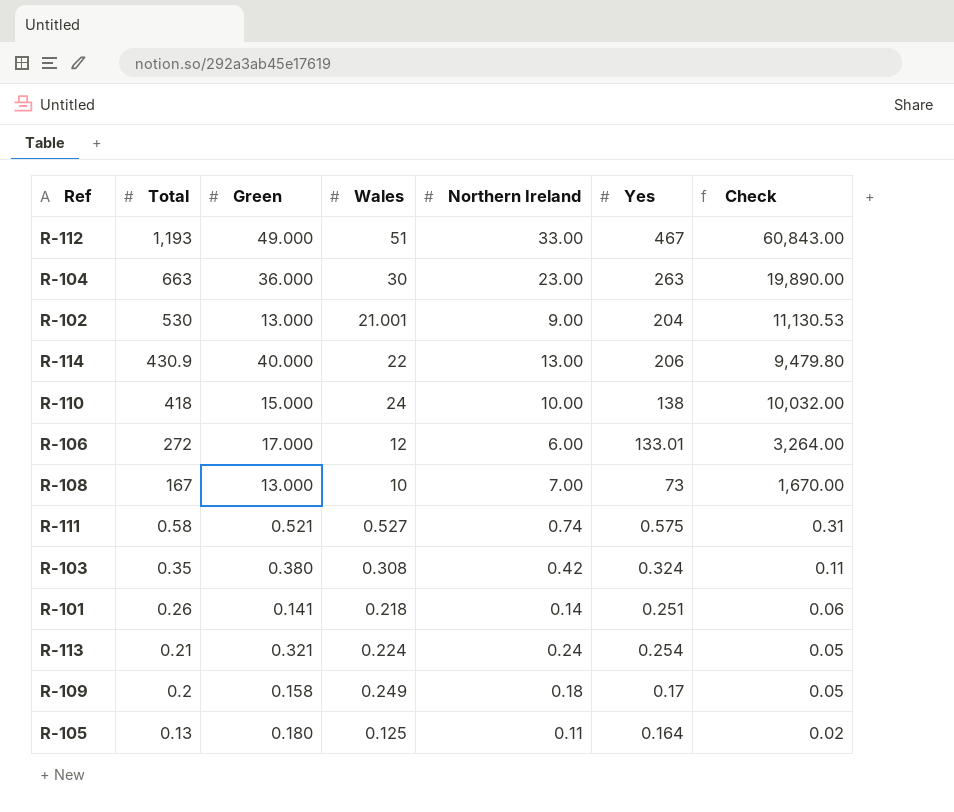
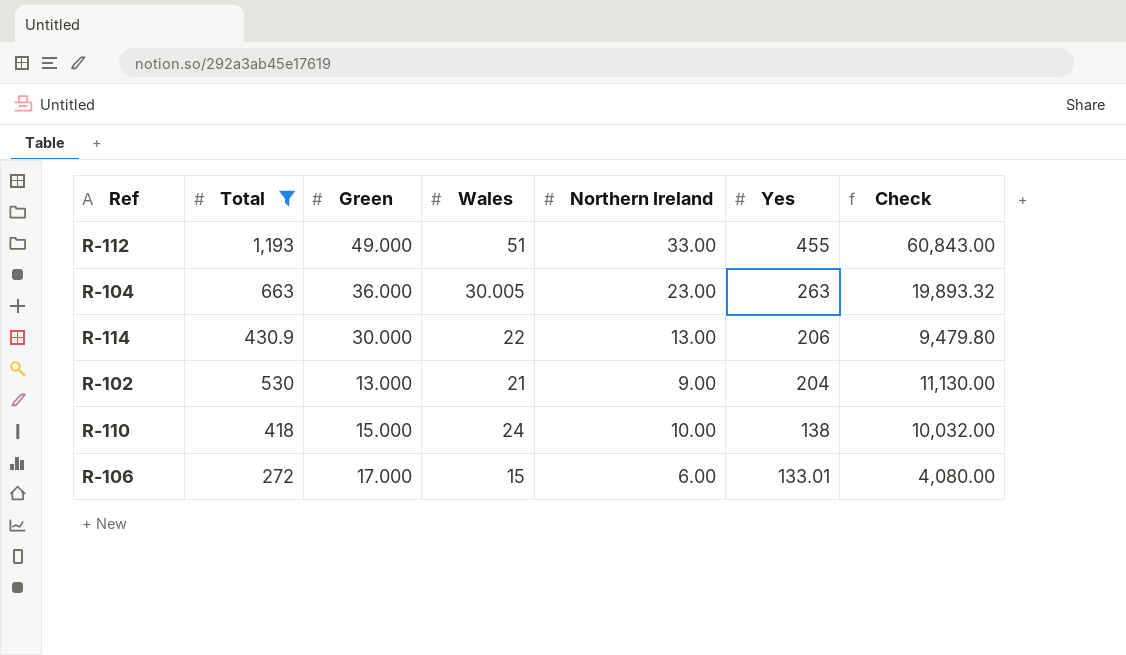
filter: none -> Total >= 272
row order: Total descending -> Yes descending
R-112 | Yes: 467 -> 455
R-104 | Wales: 30 -> 30.005
R-104 | Check: 19,890.00 -> 19,893.32
R-114 | Green: 40.000 -> 30.000
R-102 | Wales: 21.001 -> 21
R-102 | Check: 11,130.53 -> 11,130.00
R-106 | Wales: 12 -> 15
R-106 | Check: 3,264.00 -> 4,080.00

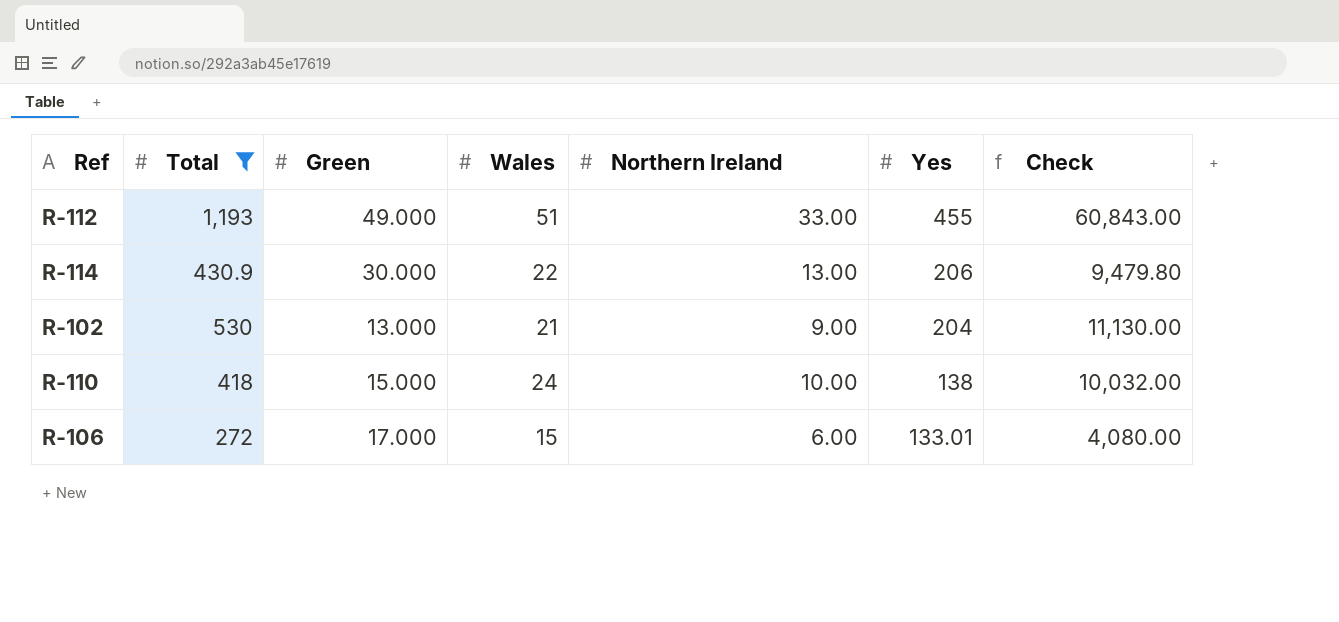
row R-104: 663 | 36.000 | 30.005 | 23.00 | 263 | 19,893.32 -> none

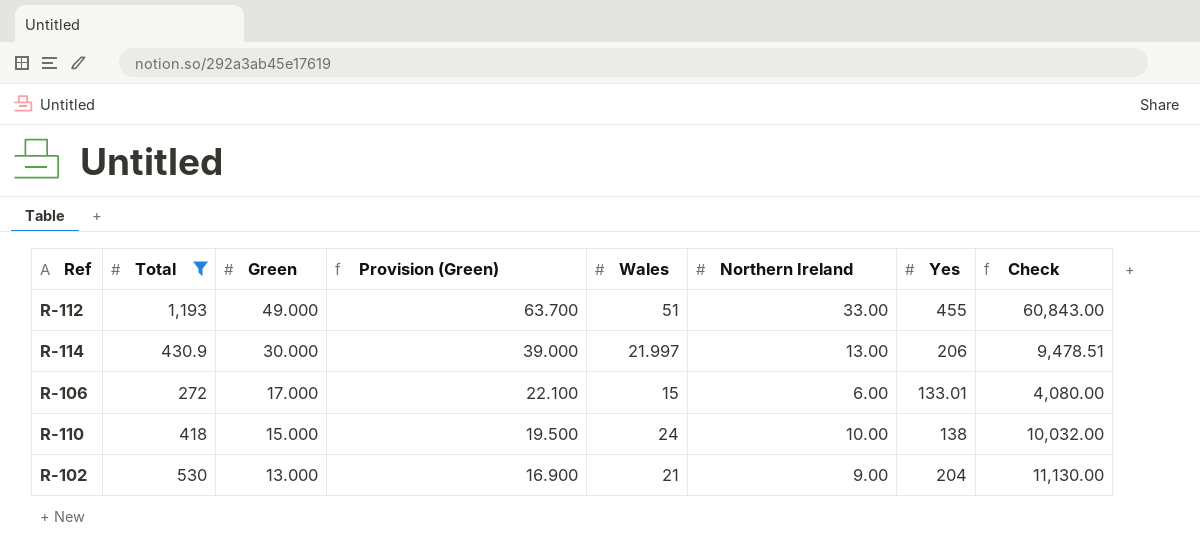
row order: Yes descending -> Green descending
column Provision (Green) | formula: none -> [Green] * 1.3
R-114 | Wales: 22 -> 21.997
R-114 | Check: 9,479.80 -> 9,478.51

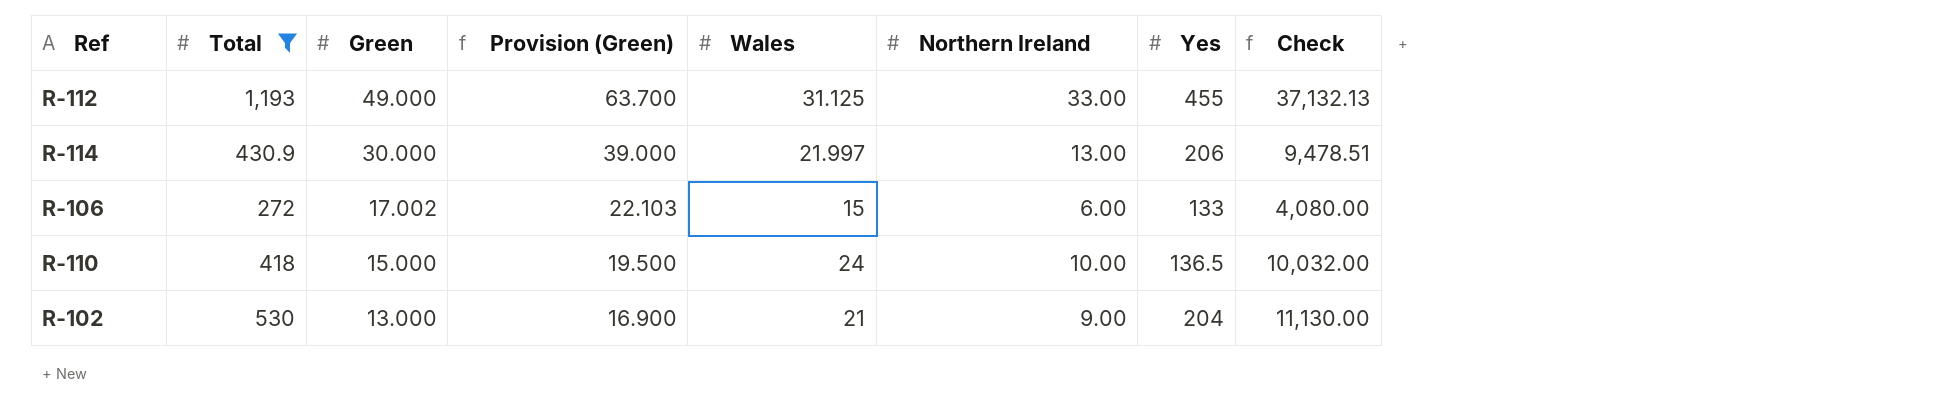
R-112 | Wales: 51 -> 31.125
R-112 | Check: 60,843.00 -> 37,132.13
R-106 | Green: 17.000 -> 17.002
R-106 | Provision (Green): 22.100 -> 22.103
R-106 | Yes: 133.01 -> 133
R-110 | Yes: 138 -> 136.5

